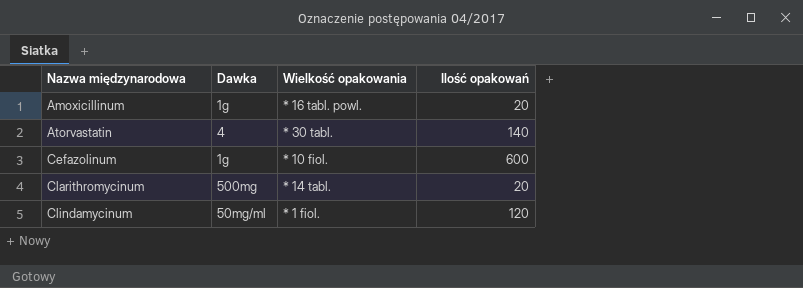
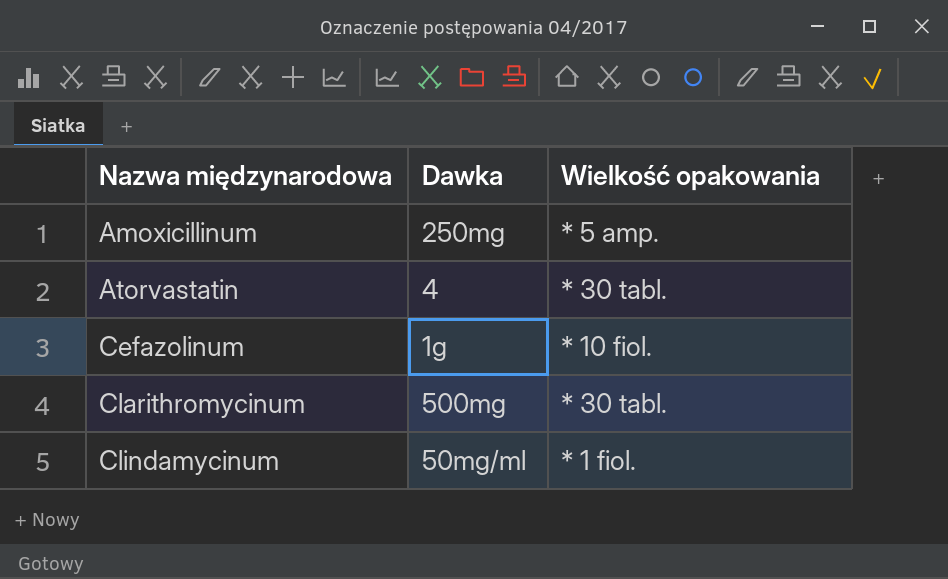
column Ilość opakowań | position: 4 -> none
Amoxicillinum | Dawka: 1g -> 250mg
Amoxicillinum | Wielkość opakowania: * 16 tabl. powl. -> * 5 amp.
Clarithromycinum | Wielkość opakowania: * 14 tabl. -> * 30 tabl.

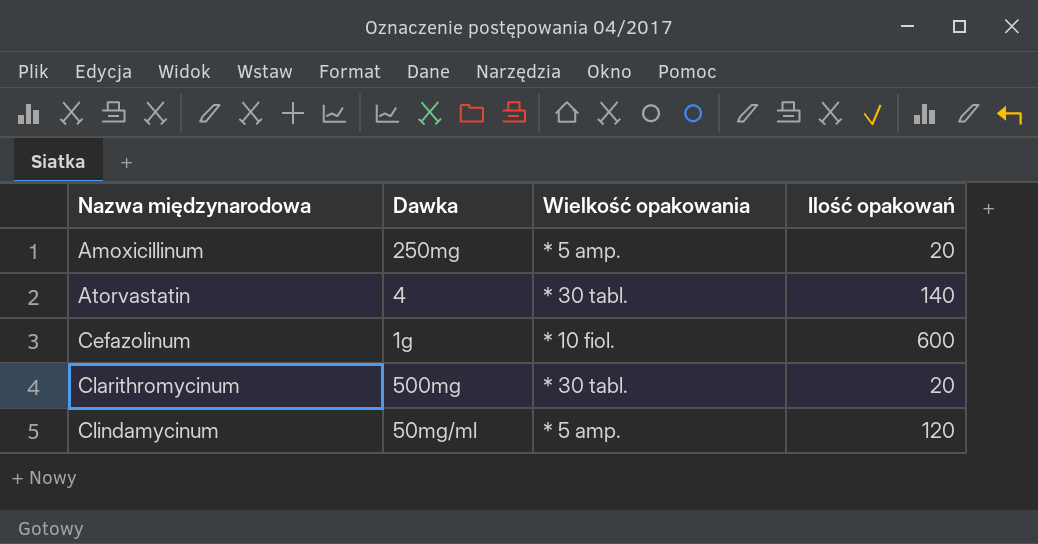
column Ilość opakowań | position: none -> 4
Clindamycinum | Wielkość opakowania: * 1 fiol. -> * 5 amp.

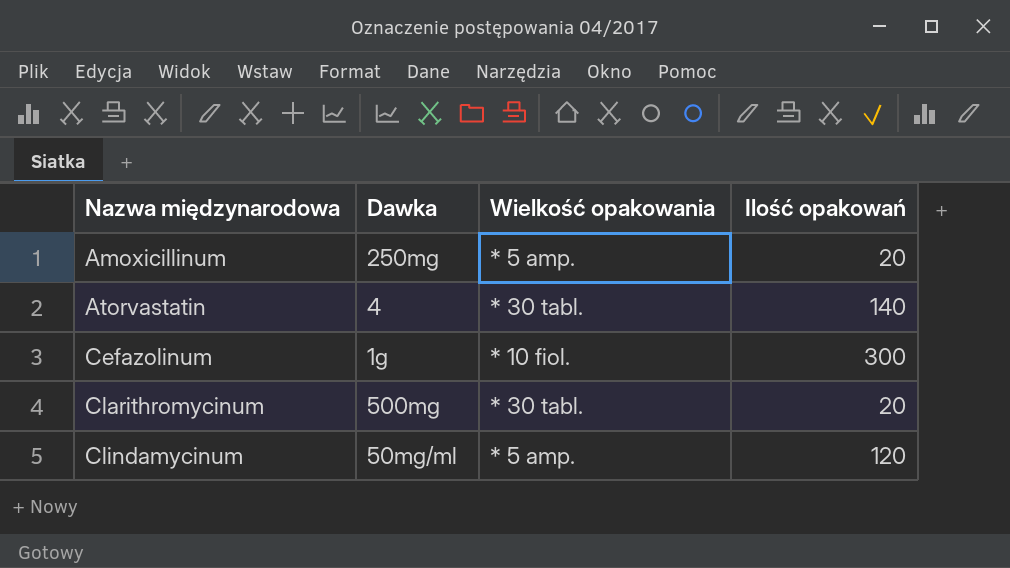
Cefazolinum | Ilość opakowań: 600 -> 300

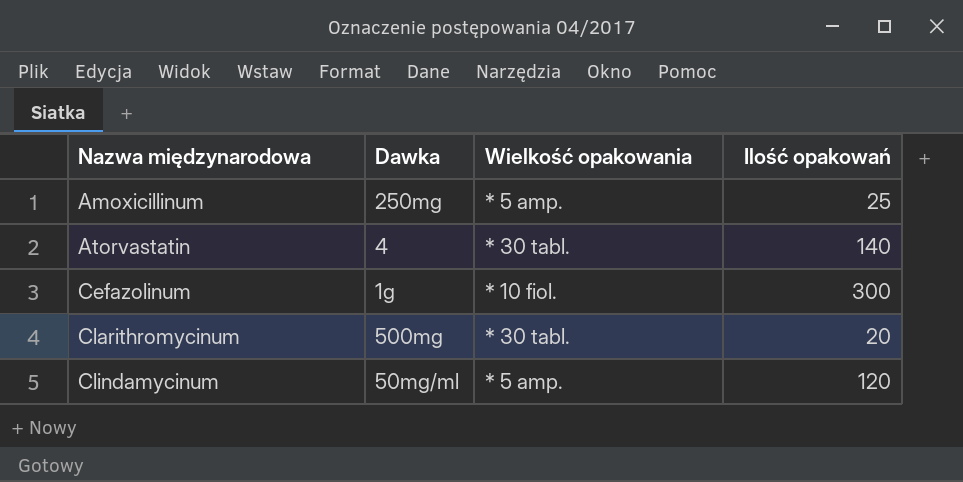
Amoxicillinum | Ilość opakowań: 20 -> 25

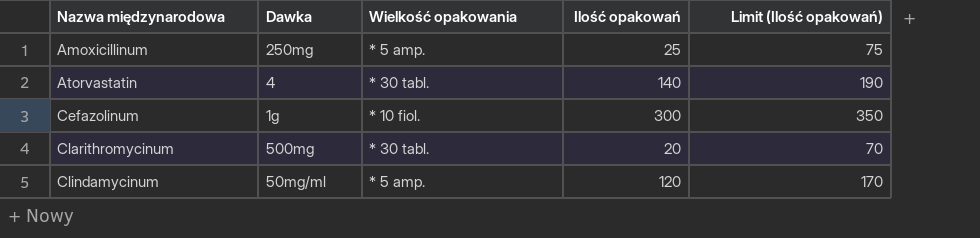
column Limit (Ilość opakowań) | formula: none -> [Ilość opakowań] + 50

